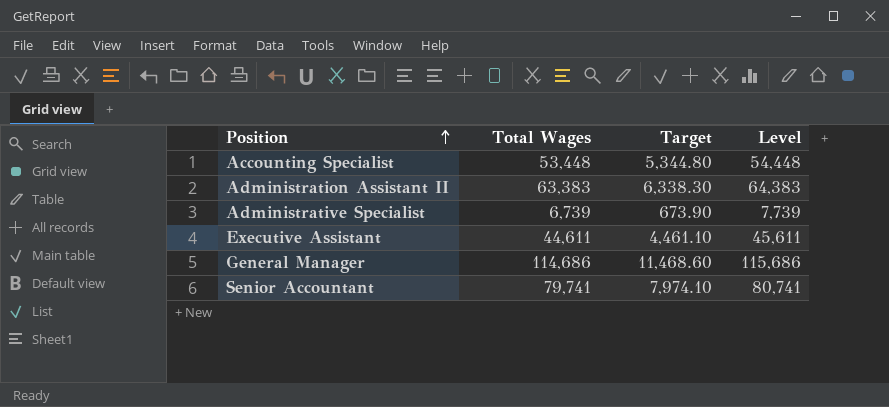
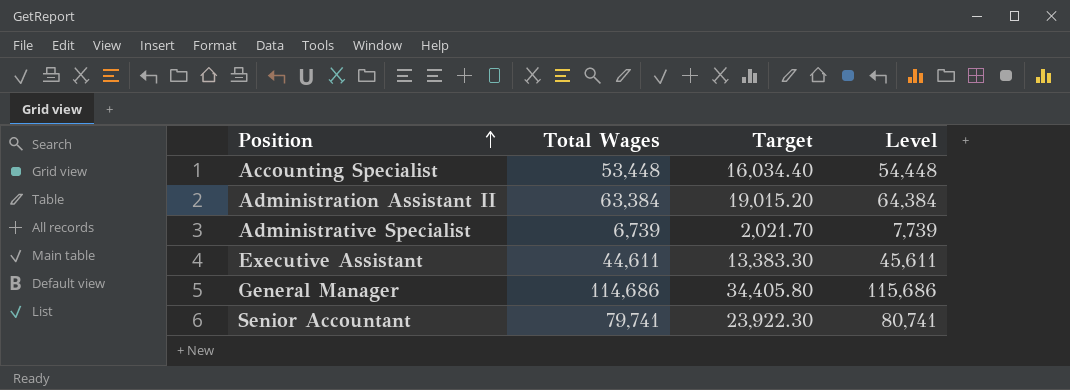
column Target | formula: [Total Wages] * 0.1 -> [Total Wages] * 0.3
Administration Assistant II | Total Wages: 63,383 -> 63,384
Administration Assistant II | Level: 64,383 -> 64,384

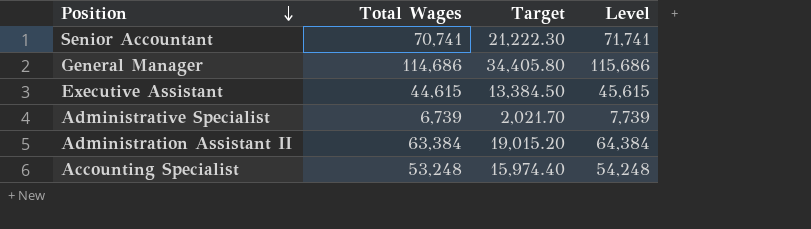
row order: Position ascending -> Position descending
Senior Accountant | Total Wages: 79,741 -> 70,741
Senior Accountant | Target: 23,922.30 -> 21,222.30
Senior Accountant | Level: 80,741 -> 71,741
Executive Assistant | Total Wages: 44,611 -> 44,615
Executive Assistant | Target: 13,383.30 -> 13,384.50
Executive Assistant | Level: 45,611 -> 45,615
Accounting Specialist | Total Wages: 53,448 -> 53,248
Accounting Specialist | Target: 16,034.40 -> 15,974.40
Accounting Specialist | Level: 54,448 -> 54,248

